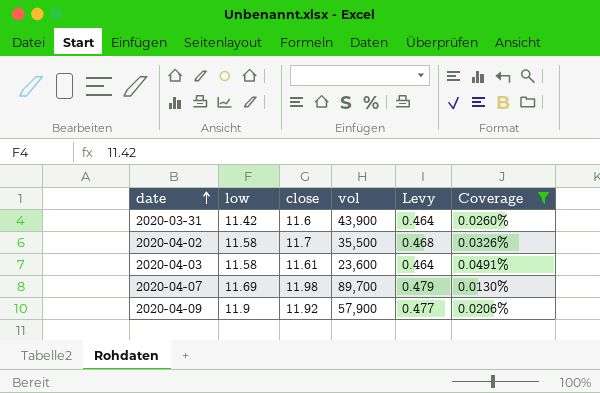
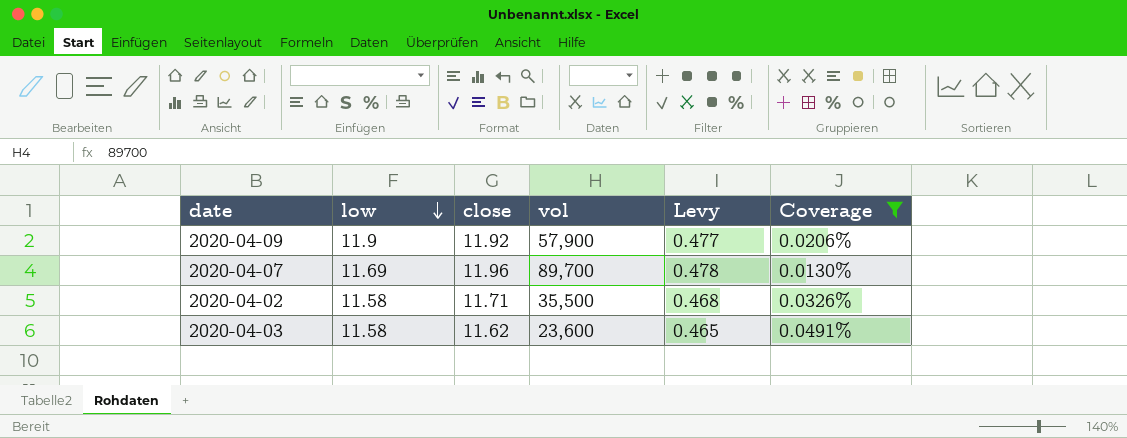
row order: date ascending -> low descending
row 2020-03-31: 11.42 | 11.6 | 43,900 | 0.464 | 0.0260% -> none
2020-04-07 | close: 11.98 -> 11.96
2020-04-07 | Levy: 0.479 -> 0.478
2020-04-02 | close: 11.7 -> 11.71
2020-04-03 | close: 11.61 -> 11.62
2020-04-03 | Levy: 0.464 -> 0.465

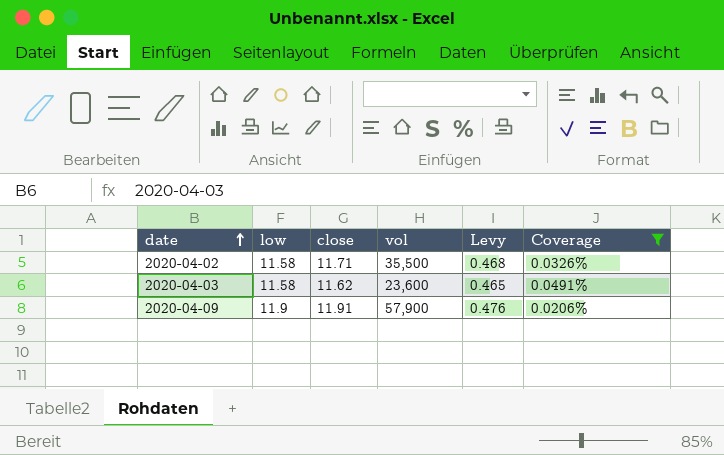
row order: low descending -> date ascending
row 2020-04-07: 11.69 | 11.96 | 89,700 | 0.478 | 0.0130% -> none
2020-04-09 | close: 11.92 -> 11.91
2020-04-09 | Levy: 0.477 -> 0.476

